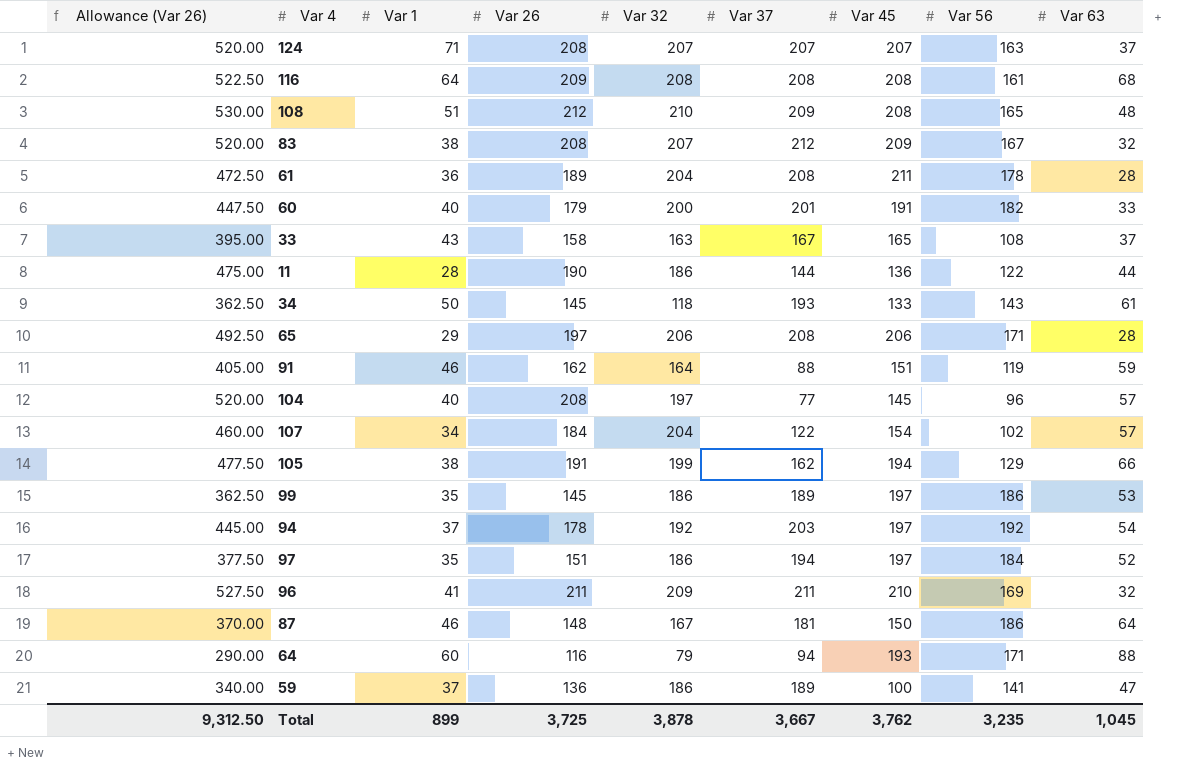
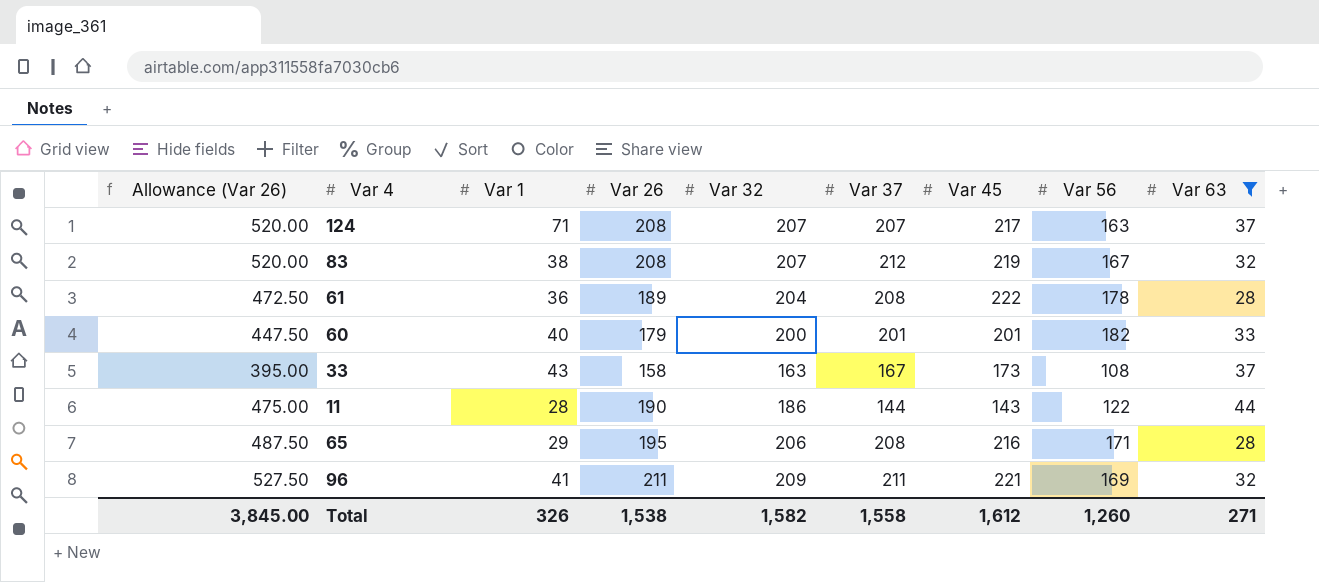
filter: none -> Var 63 <= 44
124 | Var 45: 207 -> 217
83 | Var 45: 209 -> 219
61 | Var 45: 211 -> 222
60 | Var 45: 191 -> 201
33 | Var 45: 165 -> 173
11 | Var 45: 136 -> 143
65 | Allowance (Var 26): 492.50 -> 487.50
65 | Var 26: 197 -> 195
65 | Var 45: 206 -> 216
96 | Var 45: 210 -> 221
Total | Allowance (Var 26): 9,312.50 -> 3,845.00
Total | Var 1: 899 -> 326
Total | Var 26: 3,725 -> 1,538
Total | Var 32: 3,878 -> 1,582
Total | Var 37: 3,667 -> 1,558
Total | Var 45: 3,762 -> 1,612
Total | Var 56: 3,235 -> 1,260
Total | Var 63: 1,045 -> 271

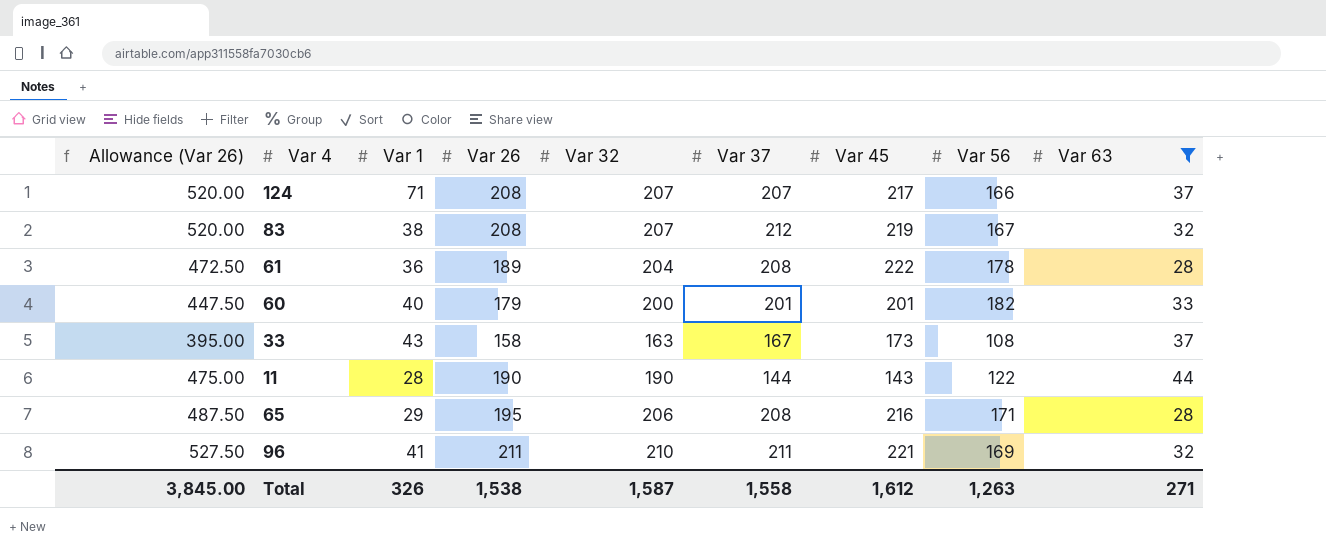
124 | Var 56: 163 -> 166
11 | Var 32: 186 -> 190
96 | Var 32: 209 -> 210
Total | Var 32: 1,582 -> 1,587
Total | Var 56: 1,260 -> 1,263

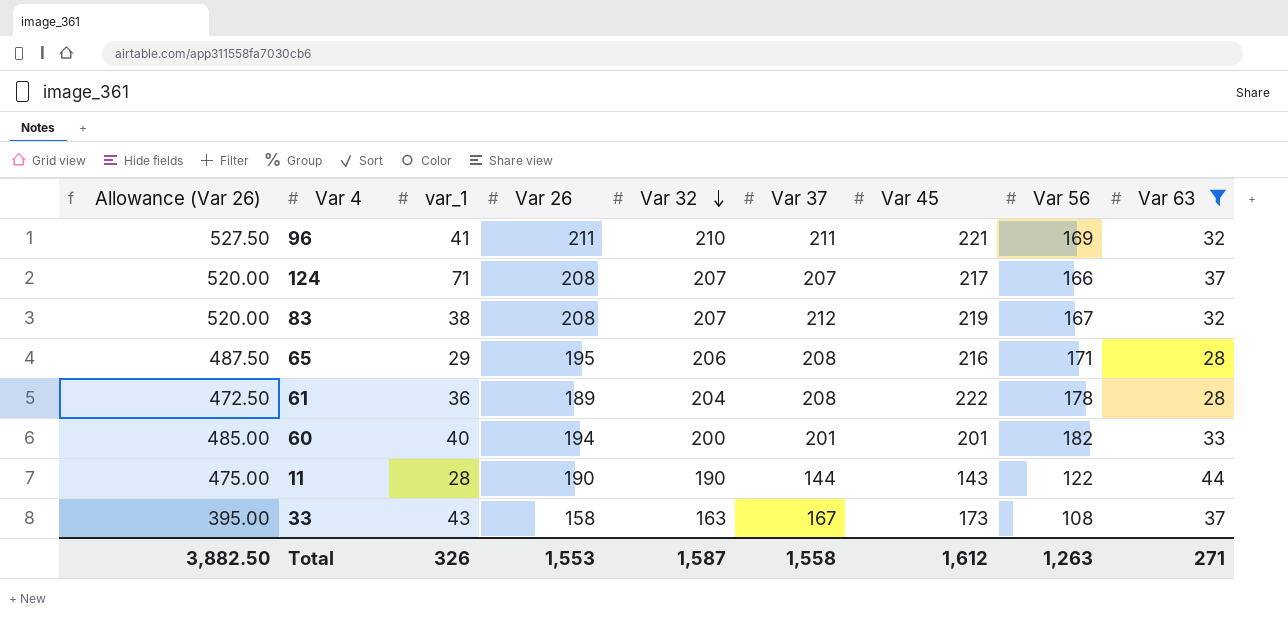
row order: none -> Var 32 descending
column name: Var 1 -> var_1
60 | Allowance (Var 26): 447.50 -> 485.00
60 | Var 26: 179 -> 194
Total | Allowance (Var 26): 3,845.00 -> 3,882.50
Total | Var 26: 1,538 -> 1,553

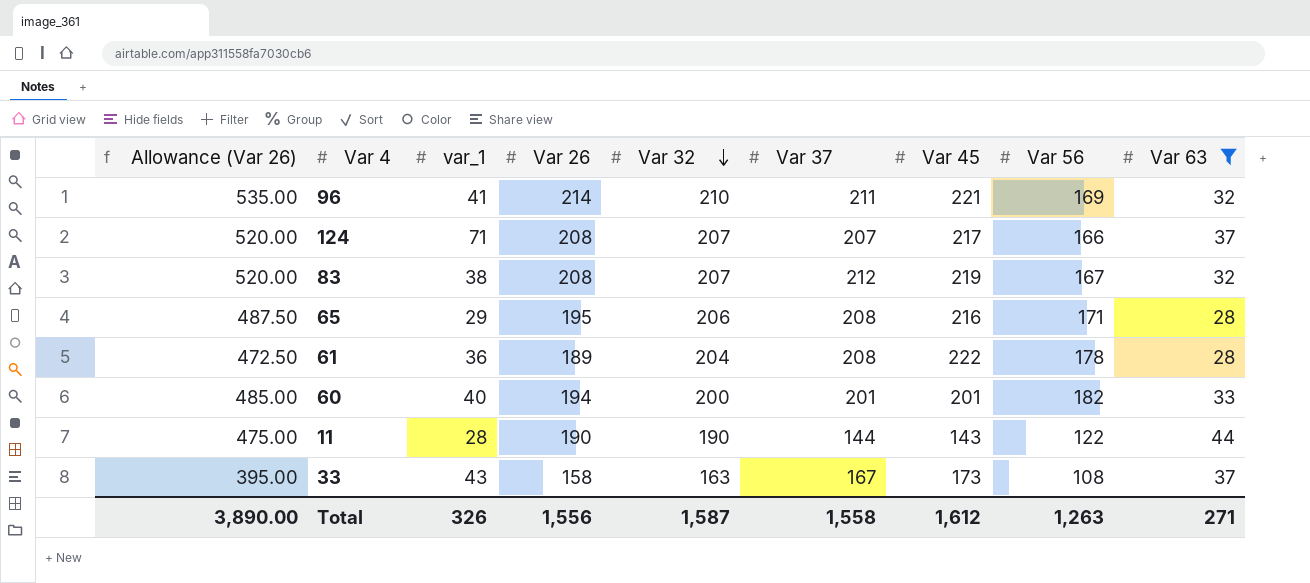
96 | Allowance (Var 26): 527.50 -> 535.00
96 | Var 26: 211 -> 214
Total | Allowance (Var 26): 3,882.50 -> 3,890.00
Total | Var 26: 1,553 -> 1,556

